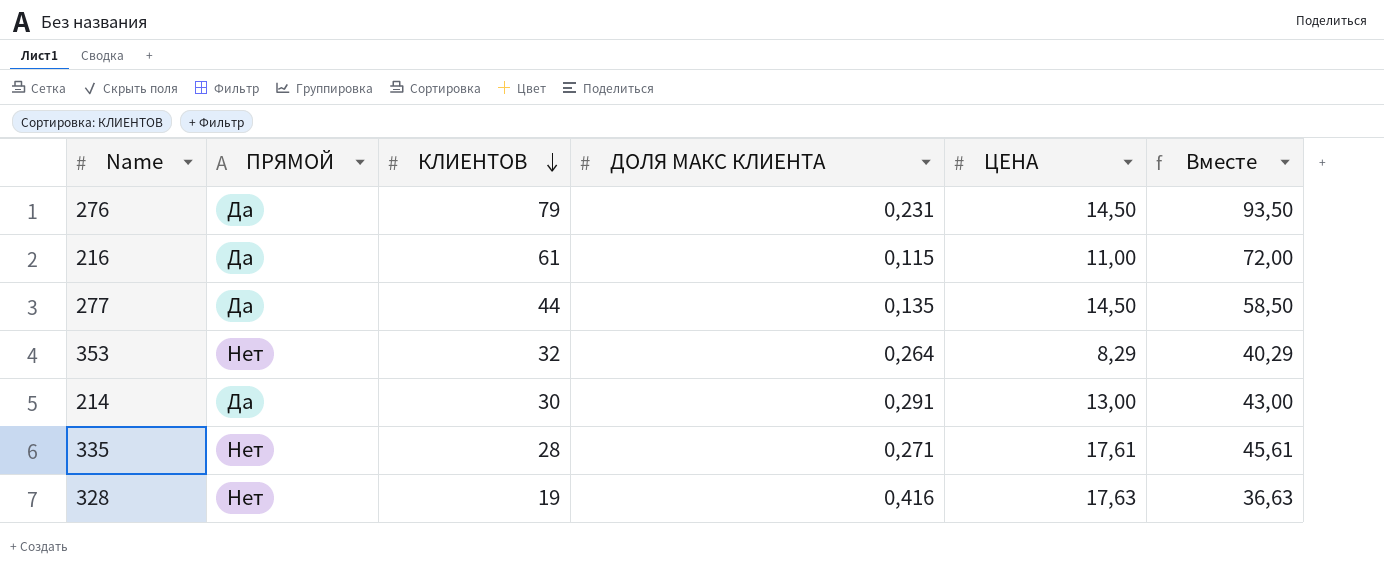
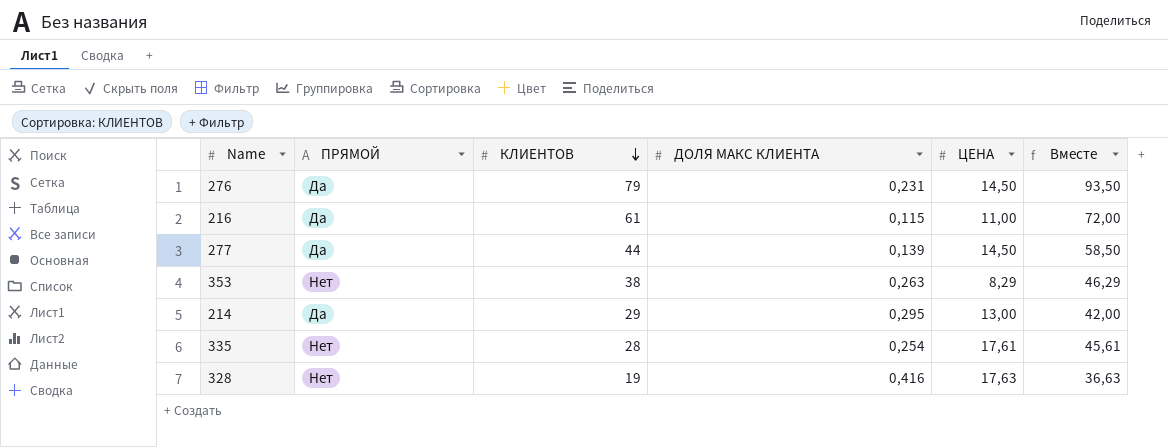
277 | ДОЛЯ МАКС КЛИЕНТА: 0,135 -> 0,139
353 | КЛИЕНТОВ: 32 -> 38
353 | ДОЛЯ МАКС КЛИЕНТА: 0,264 -> 0,263
353 | Вместе: 40,29 -> 46,29
214 | КЛИЕНТОВ: 30 -> 29
214 | ДОЛЯ МАКС КЛИЕНТА: 0,291 -> 0,295
214 | Вместе: 43,00 -> 42,00
335 | ДОЛЯ МАКС КЛИЕНТА: 0,271 -> 0,254

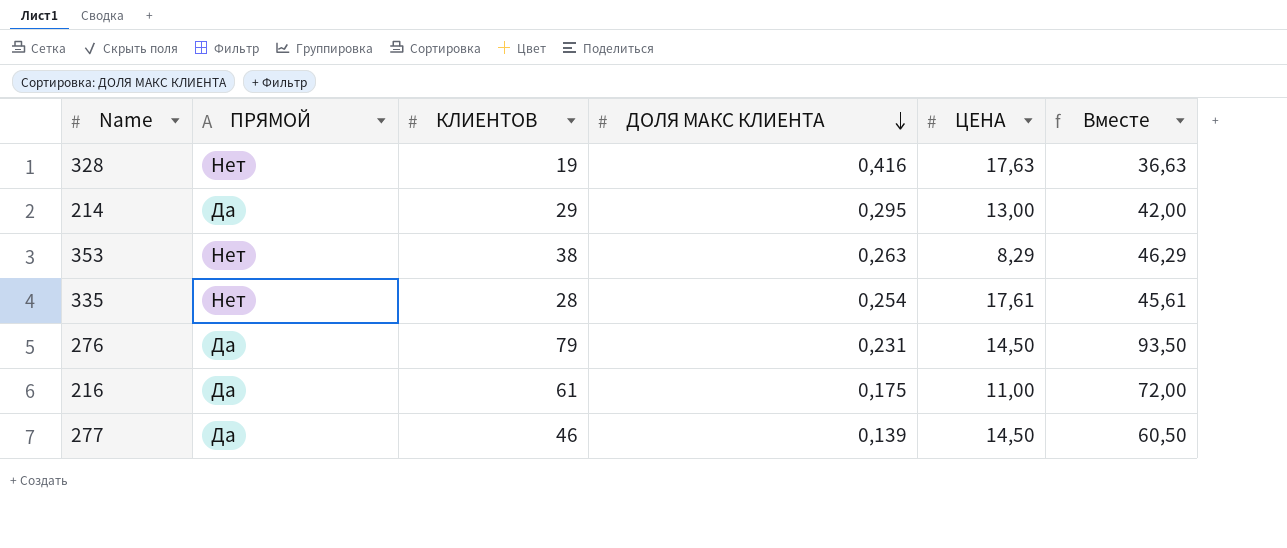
row order: КЛИЕНТОВ descending -> ДОЛЯ МАКС КЛИЕНТА descending
216 | ДОЛЯ МАКС КЛИЕНТА: 0,115 -> 0,175
277 | КЛИЕНТОВ: 44 -> 46
277 | Вместе: 58,50 -> 60,50

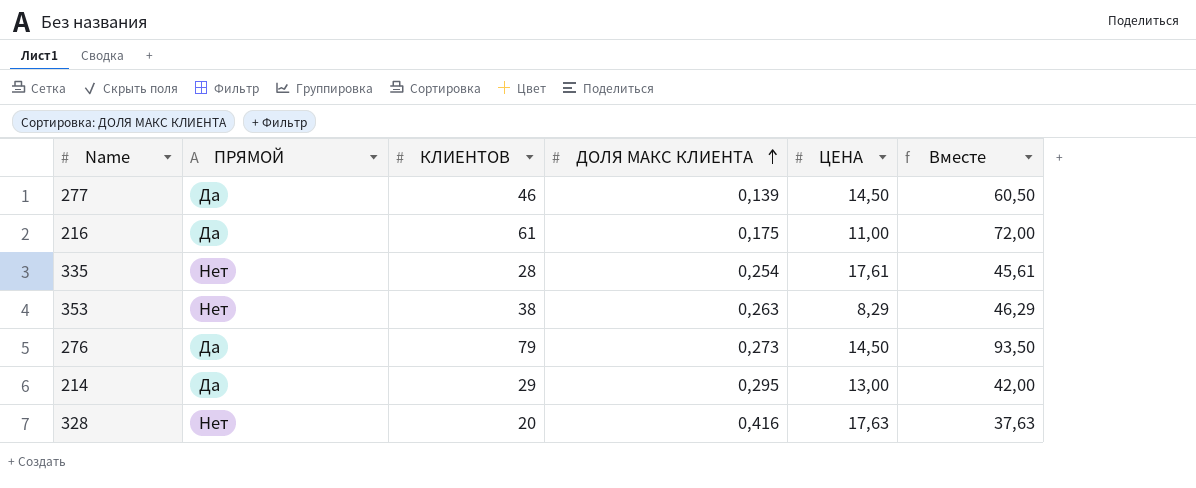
row order: ДОЛЯ МАКС КЛИЕНТА descending -> ДОЛЯ МАКС КЛИЕНТА ascending
276 | ДОЛЯ МАКС КЛИЕНТА: 0,231 -> 0,273
328 | КЛИЕНТОВ: 19 -> 20
328 | Вместе: 36,63 -> 37,63

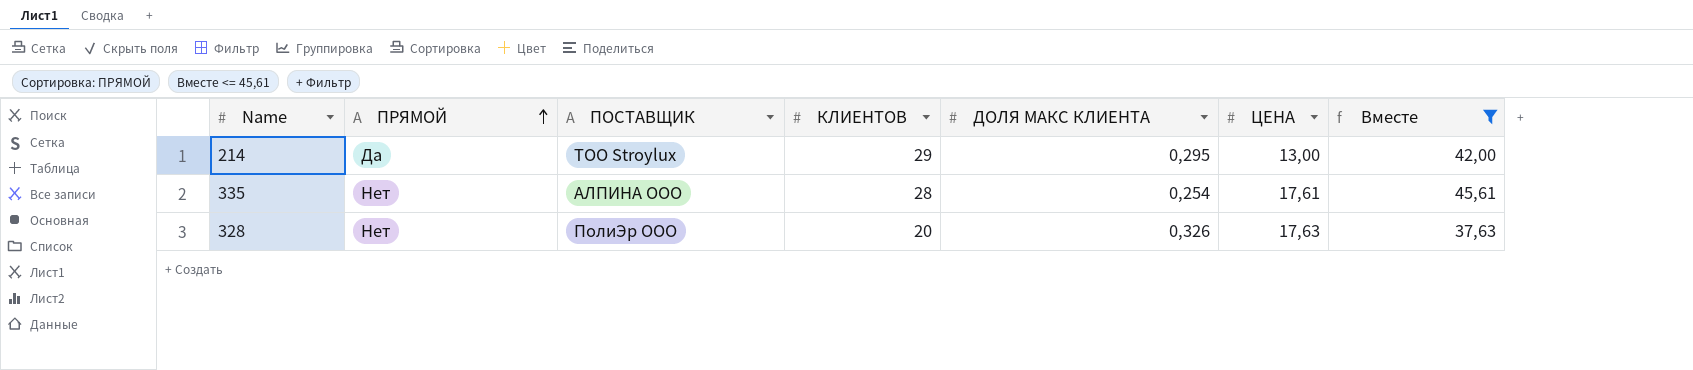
filter: none -> Вместе <= 45,61
row order: ДОЛЯ МАКС КЛИЕНТА ascending -> ПРЯМОЙ ascending
column ПОСТАВЩИК | position: none -> 3
328 | ДОЛЯ МАКС КЛИЕНТА: 0,416 -> 0,326

